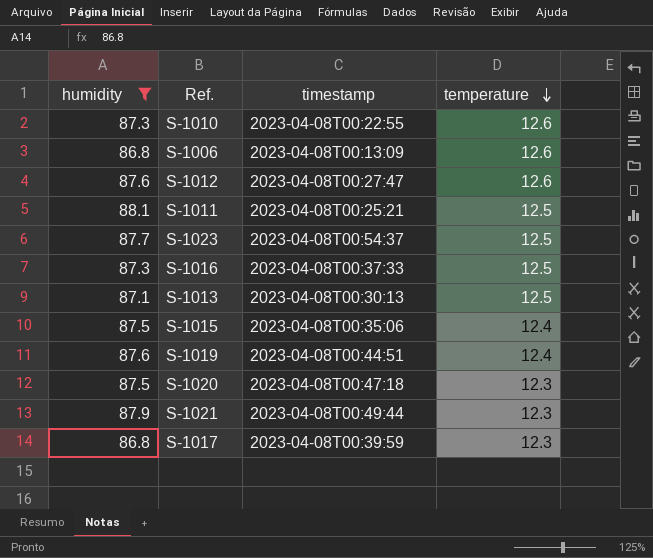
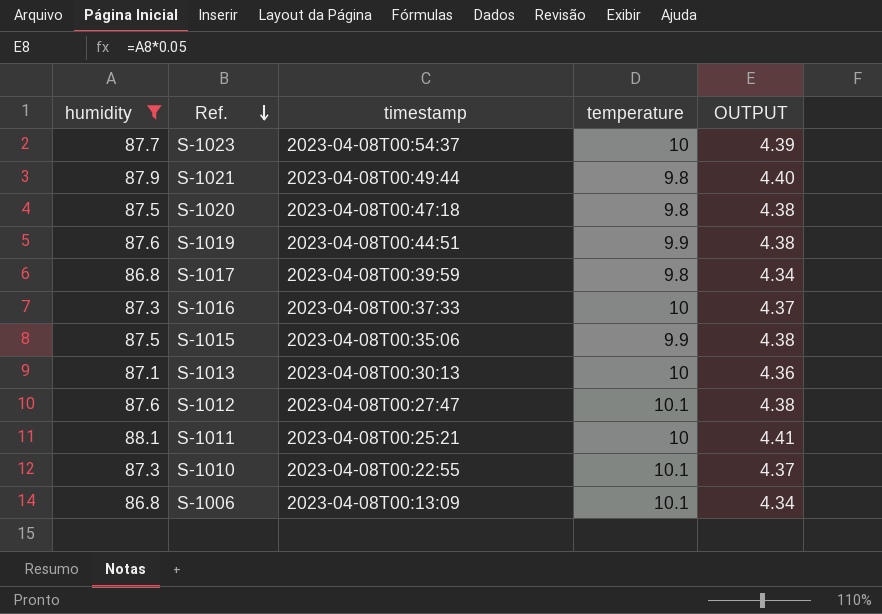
row order: temperature descending -> Ref. descending
column OUTPUT | formula: none -> [humidity] * 0.05
S-1023 | temperature: 12.5 -> 10
S-1021 | temperature: 12.3 -> 9.8
S-1020 | temperature: 12.3 -> 9.8
S-1019 | temperature: 12.4 -> 9.9
S-1017 | temperature: 12.3 -> 9.8
S-1016 | temperature: 12.5 -> 10
S-1015 | temperature: 12.4 -> 9.9
S-1013 | temperature: 12.5 -> 10
S-1012 | temperature: 12.6 -> 10.1
S-1011 | temperature: 12.5 -> 10
S-1010 | temperature: 12.6 -> 10.1
S-1006 | temperature: 12.6 -> 10.1

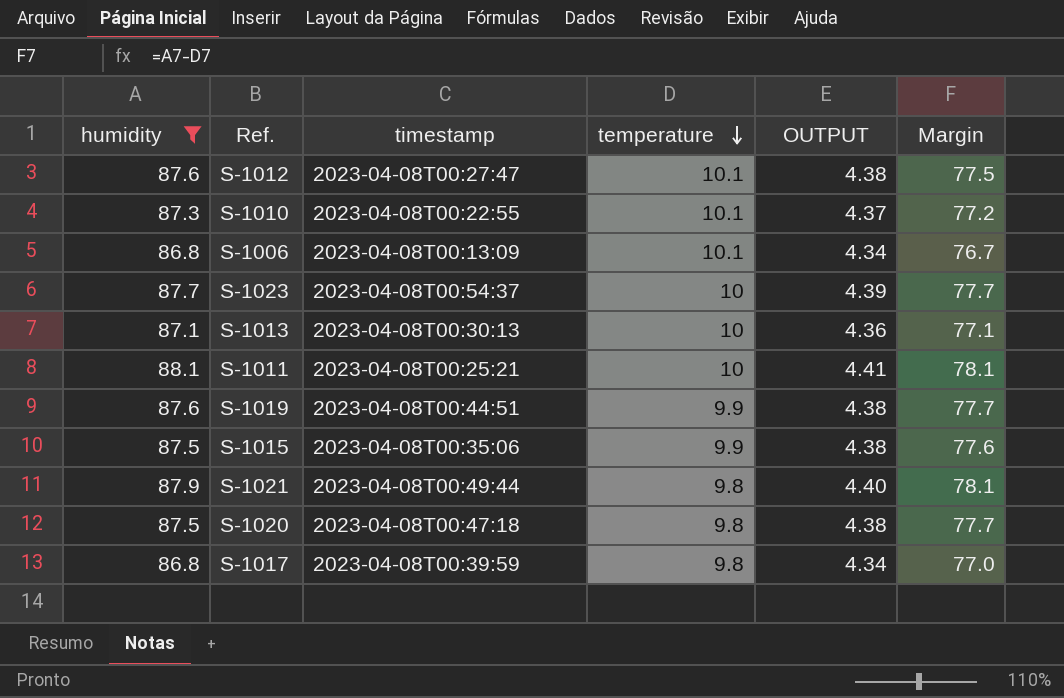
row order: Ref. descending -> temperature descending
column Margin | formula: none -> [humidity] - [temperature]
row S-1016: 87.3 | 2023-04-08T00:37:33 | 10 | 4.37 -> none

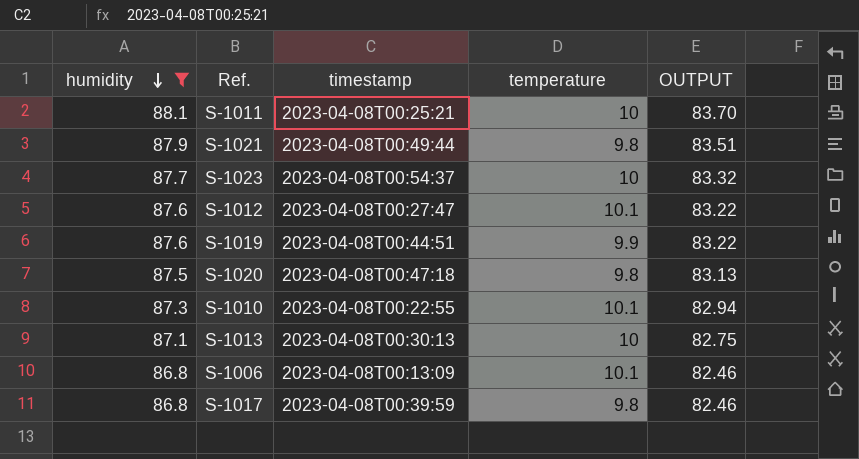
row order: temperature descending -> humidity descending
column Margin | formula: [humidity] - [temperature] -> none
column OUTPUT | formula: [humidity] * 0.05 -> [humidity] * 0.95
row S-1015: 87.5 | 2023-04-08T00:35:06 | 9.9 | 4.38 | 77.6 -> none

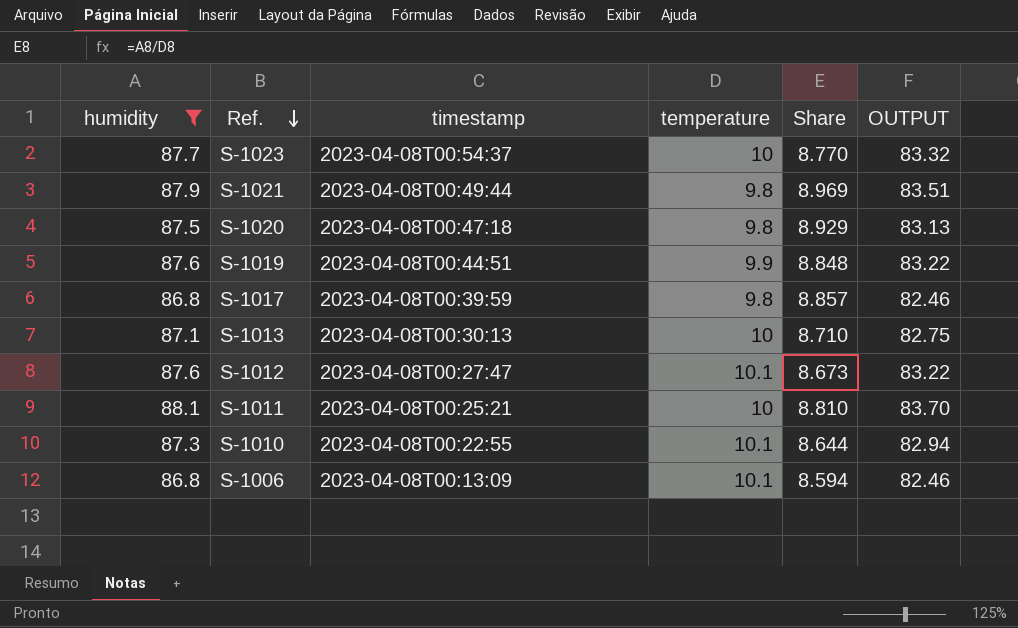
row order: humidity descending -> Ref. descending
column Share | formula: none -> [humidity] / [temperature]

